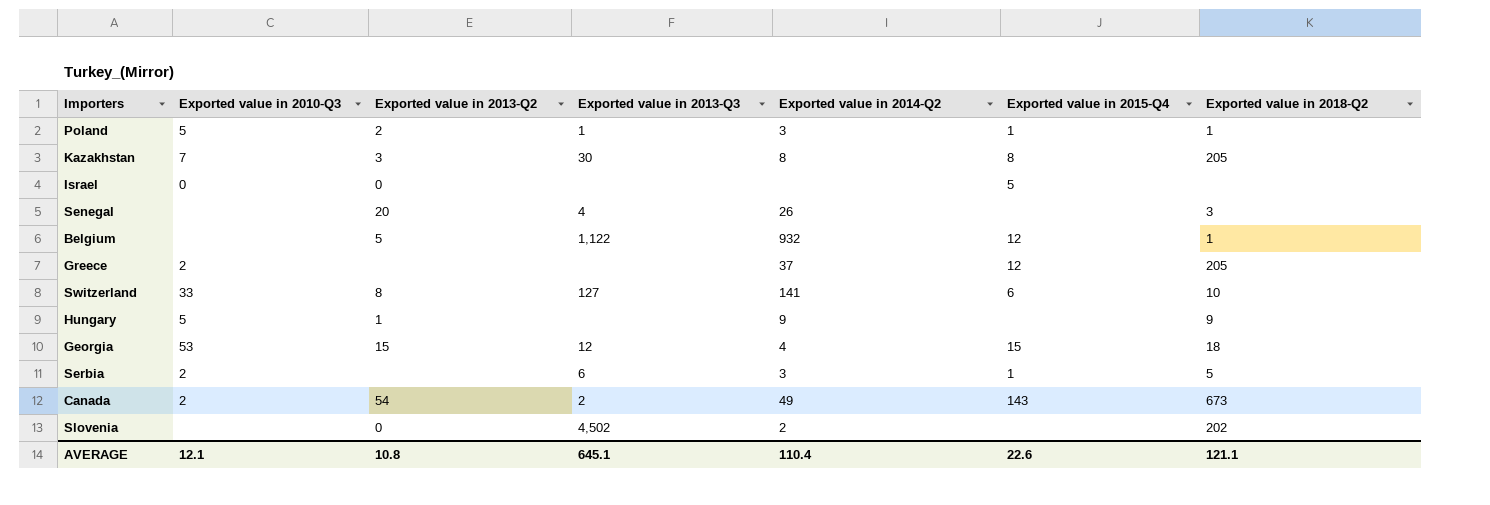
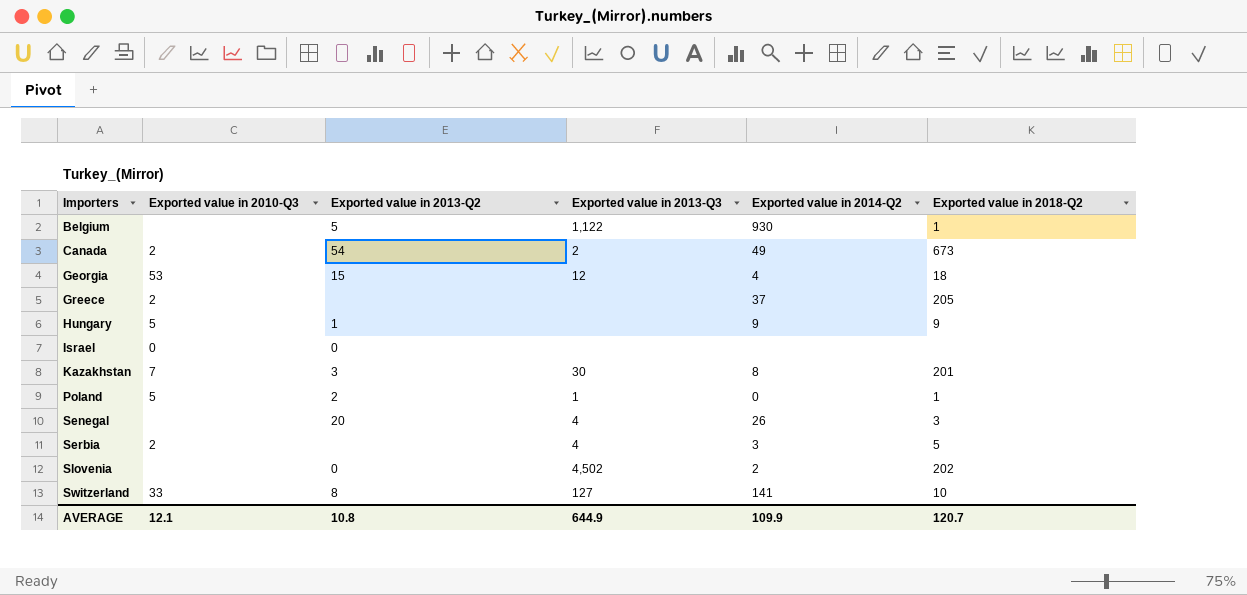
row order: none -> Importers ascending
column Exported value in 2015-Q4 | position: 6 -> none
Belgium | Exported value in 2014-Q2: 932 -> 930
Kazakhstan | Exported value in 2018-Q2: 205 -> 201
Poland | Exported value in 2014-Q2: 3 -> 0
Serbia | Exported value in 2013-Q3: 6 -> 4
AVERAGE | Exported value in 2013-Q3: 645.1 -> 644.9
AVERAGE | Exported value in 2014-Q2: 110.4 -> 109.9
AVERAGE | Exported value in 2018-Q2: 121.1 -> 120.7

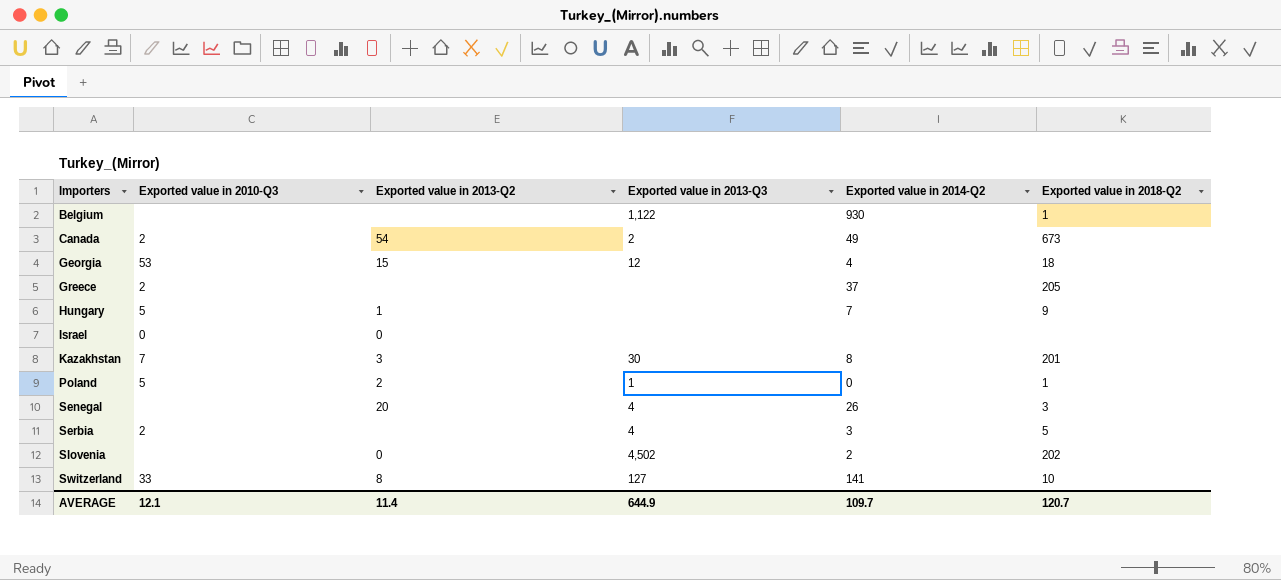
Belgium | Exported value in 2013-Q2: 5 -> none
Hungary | Exported value in 2014-Q2: 9 -> 7
AVERAGE | Exported value in 2013-Q2: 10.8 -> 11.4
AVERAGE | Exported value in 2014-Q2: 109.9 -> 109.7

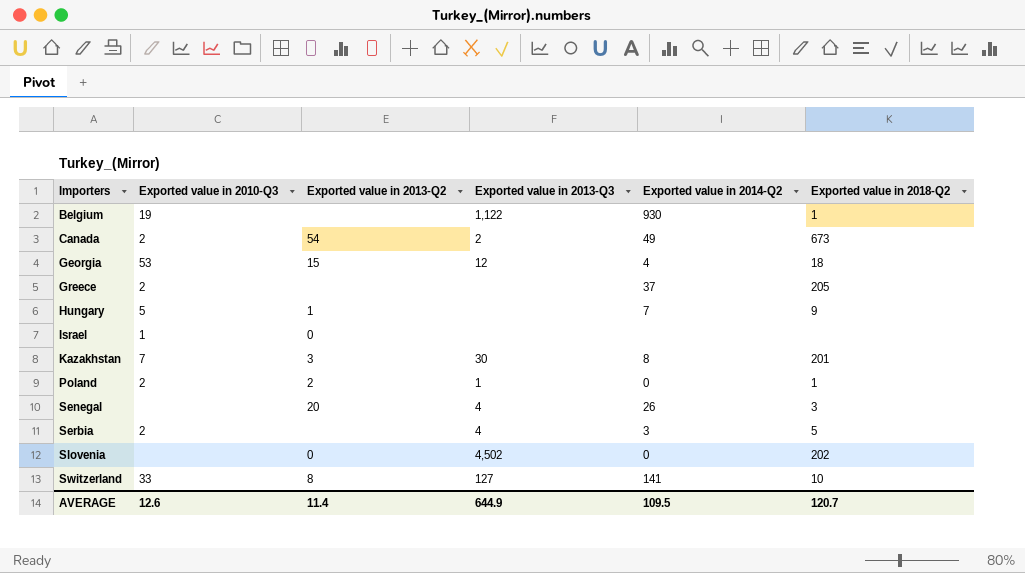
Belgium | Exported value in 2010-Q3: none -> 19
Israel | Exported value in 2010-Q3: 0 -> 1
Poland | Exported value in 2010-Q3: 5 -> 2
Slovenia | Exported value in 2014-Q2: 2 -> 0
AVERAGE | Exported value in 2010-Q3: 12.1 -> 12.6
AVERAGE | Exported value in 2014-Q2: 109.7 -> 109.5

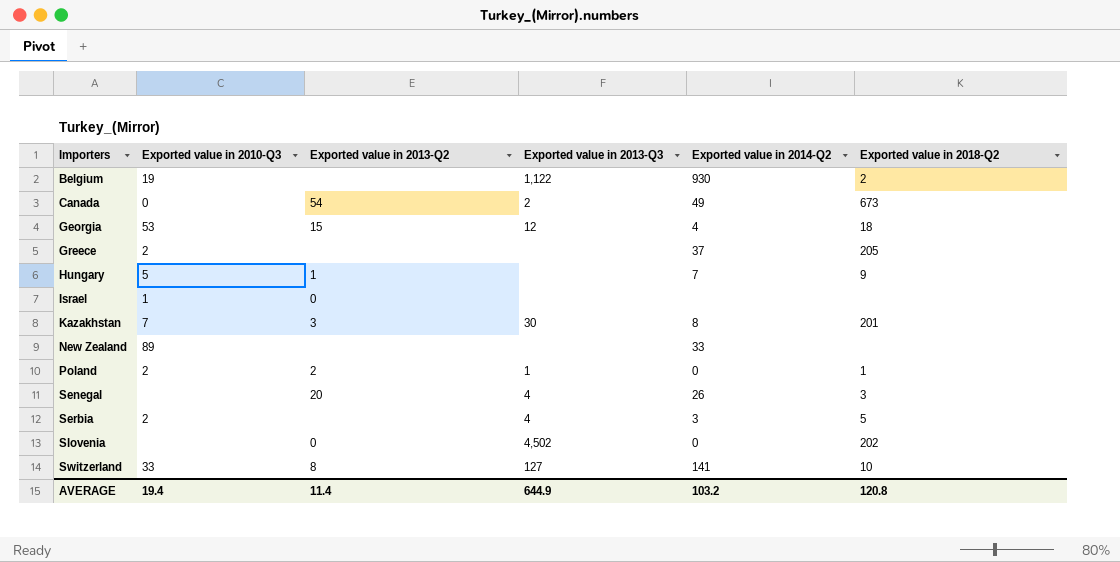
Belgium | Exported value in 2018-Q2: 1 -> 2
Canada | Exported value in 2010-Q3: 2 -> 0
row New Zealand: none -> 89 | none | none | 33 | none
AVERAGE | Exported value in 2010-Q3: 12.6 -> 19.4
AVERAGE | Exported value in 2014-Q2: 109.5 -> 103.2
AVERAGE | Exported value in 2018-Q2: 120.7 -> 120.8

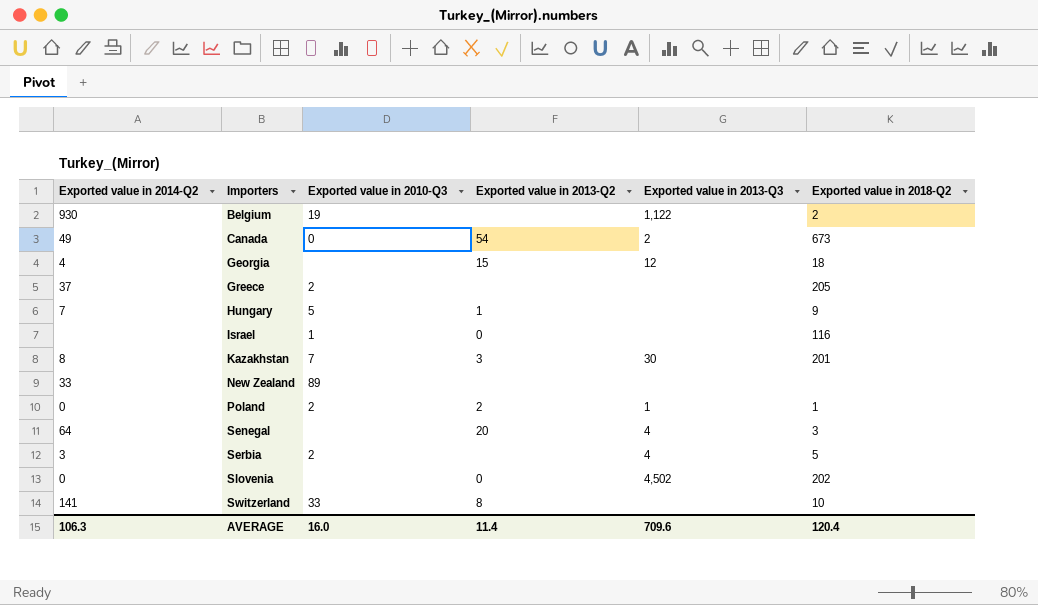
column Exported value in 2014-Q2 | position: 5 -> 1
Georgia | Exported value in 2010-Q3: 53 -> none
Israel | Exported value in 2018-Q2: none -> 116
Senegal | Exported value in 2014-Q2: 26 -> 64
Switzerland | Exported value in 2013-Q3: 127 -> none
AVERAGE | Exported value in 2014-Q2: 103.2 -> 106.3
AVERAGE | Exported value in 2010-Q3: 19.4 -> 16.0
AVERAGE | Exported value in 2013-Q3: 644.9 -> 709.6
AVERAGE | Exported value in 2018-Q2: 120.8 -> 120.4

